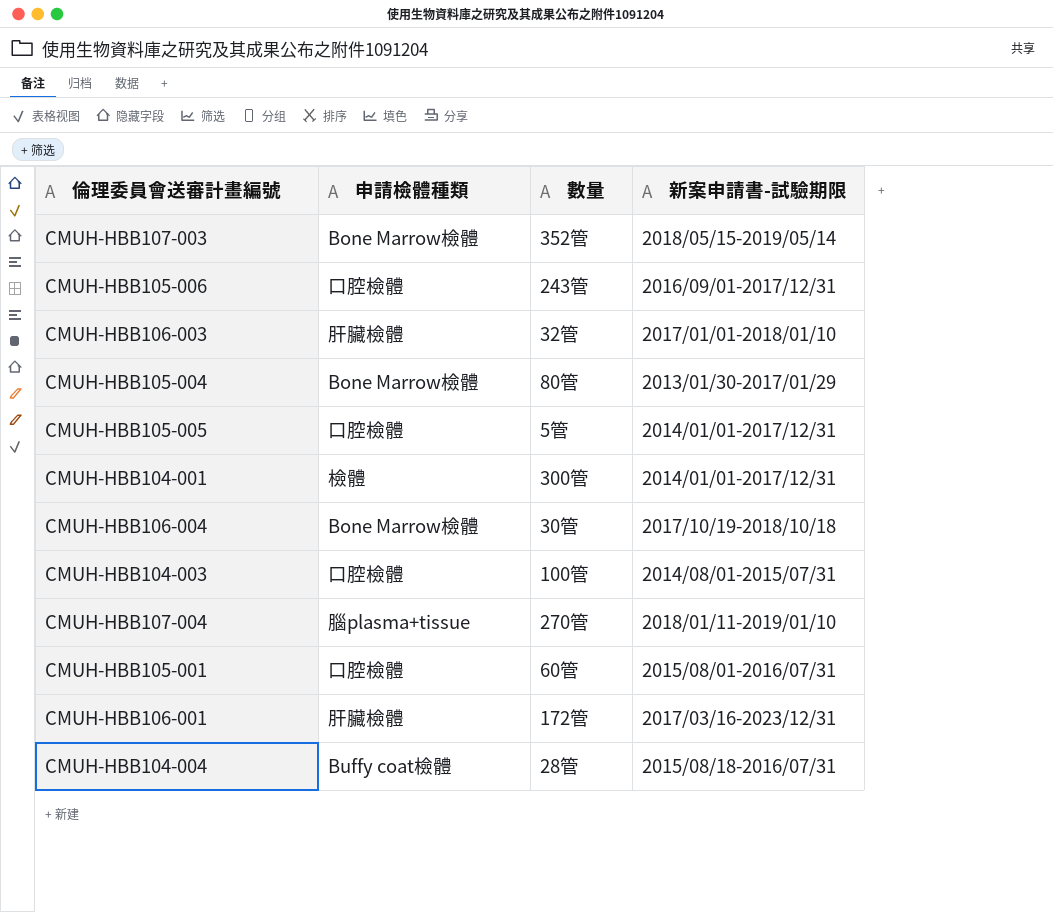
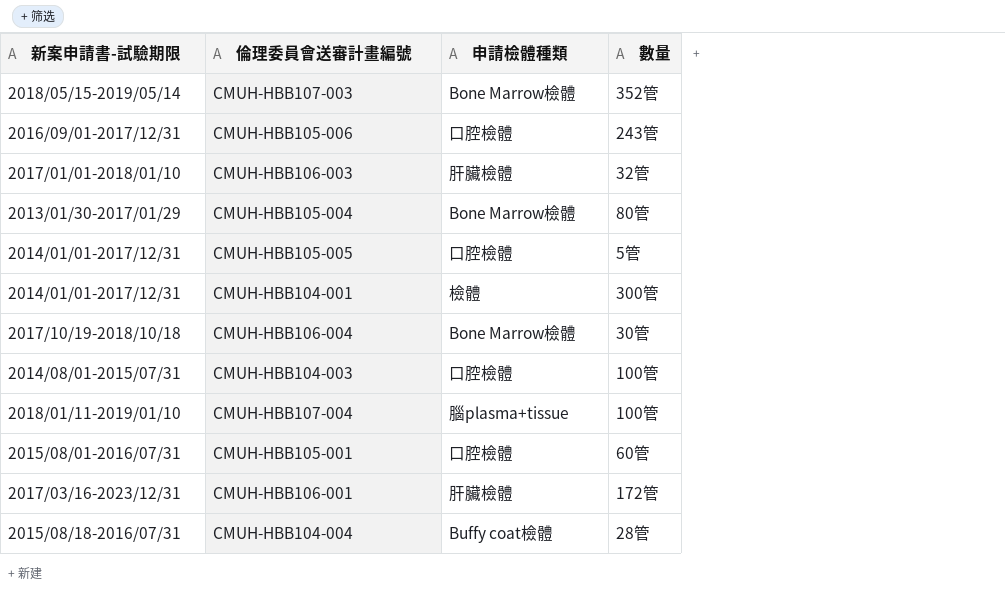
column 新案申請書-試驗期限 | position: 4 -> 1
CMUH-HBB107-004 | 數量: 270管 -> 100管

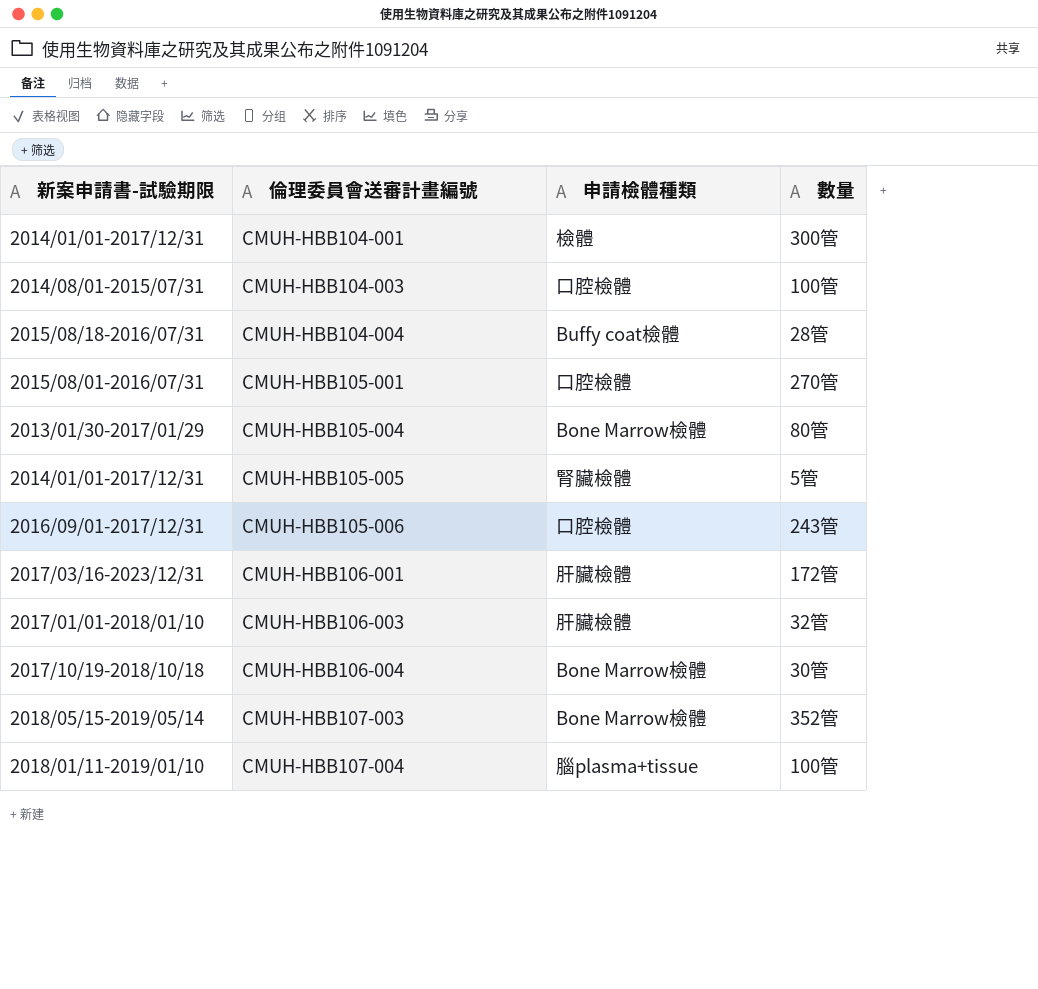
row order: none -> 倫理委員會送審計畫編號 ascending
CMUH-HBB105-001 | 數量: 60管 -> 270管
CMUH-HBB105-005 | 申請檢體種類: 口腔檢體 -> 腎臟檢體

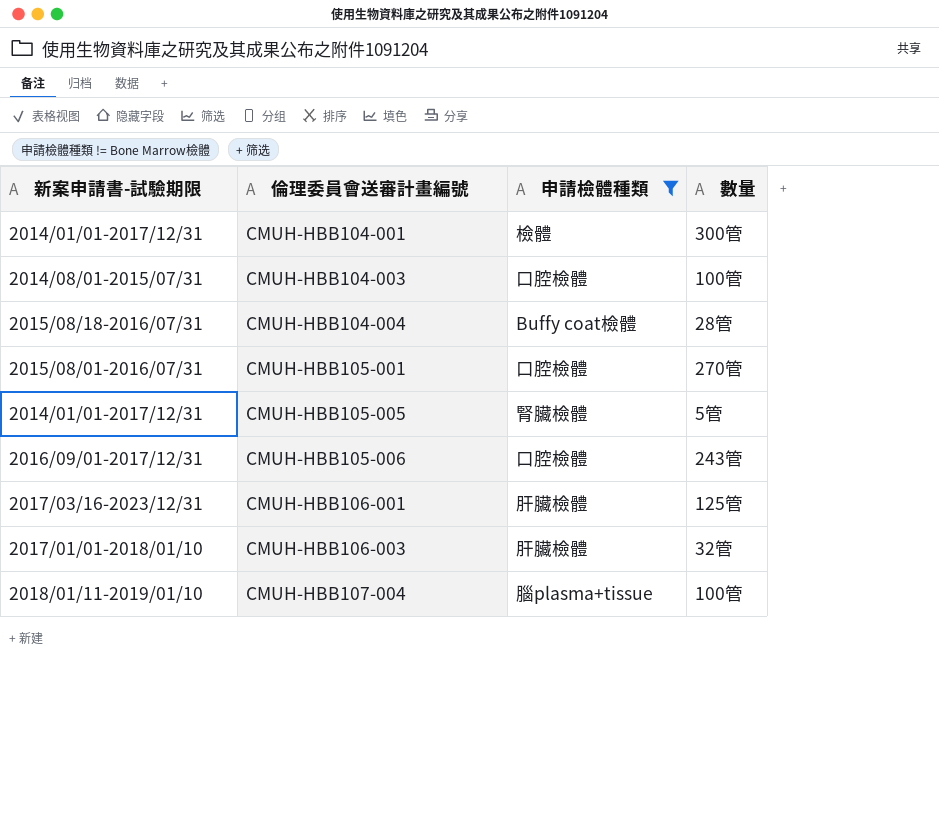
filter: none -> 申請檢體種類 != Bone Marrow檢體
CMUH-HBB106-001 | 數量: 172管 -> 125管

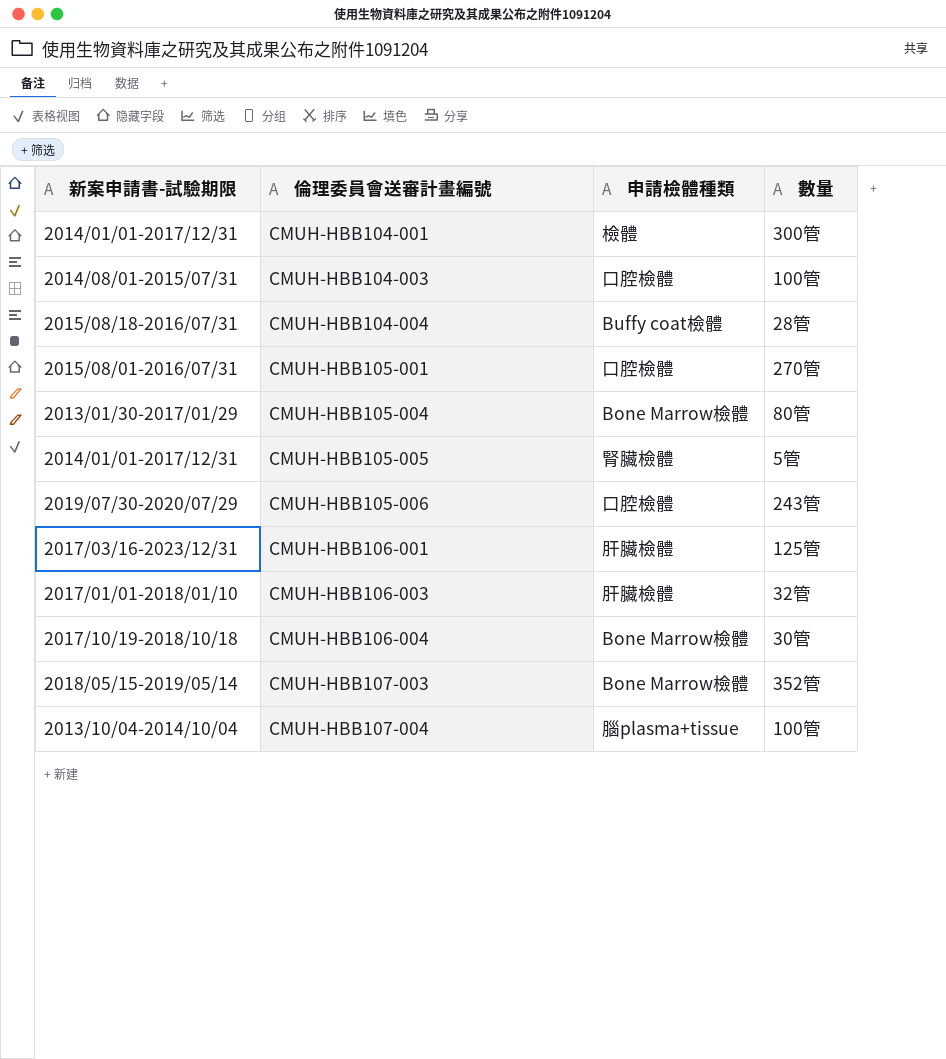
filter: 申請檢體種類 != Bone Marrow檢體 -> none
CMUH-HBB105-006 | 新案申請書-試驗期限: 2016/09/01-2017/12/31 -> 2019/07/30-2020/07/29
CMUH-HBB107-004 | 新案申請書-試驗期限: 2018/01/11-2019/01/10 -> 2013/10/04-2014/10/04

